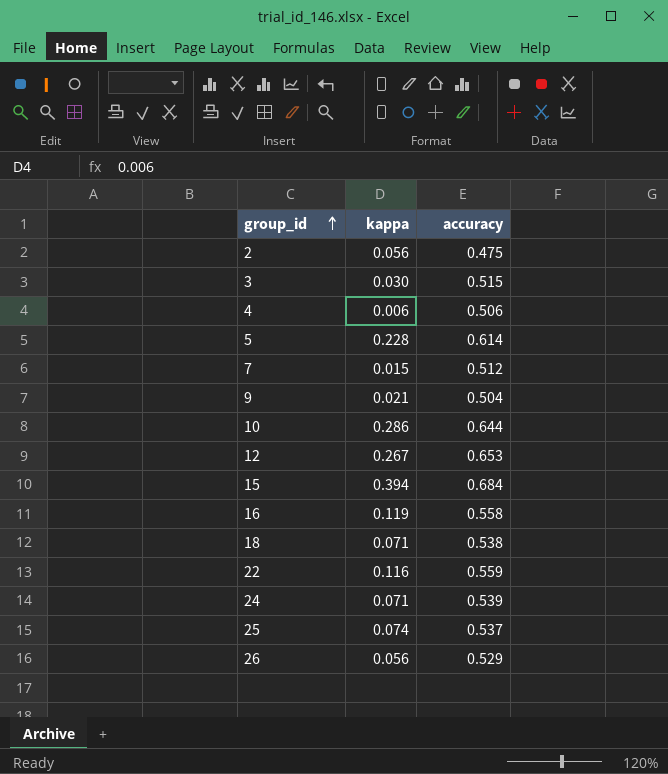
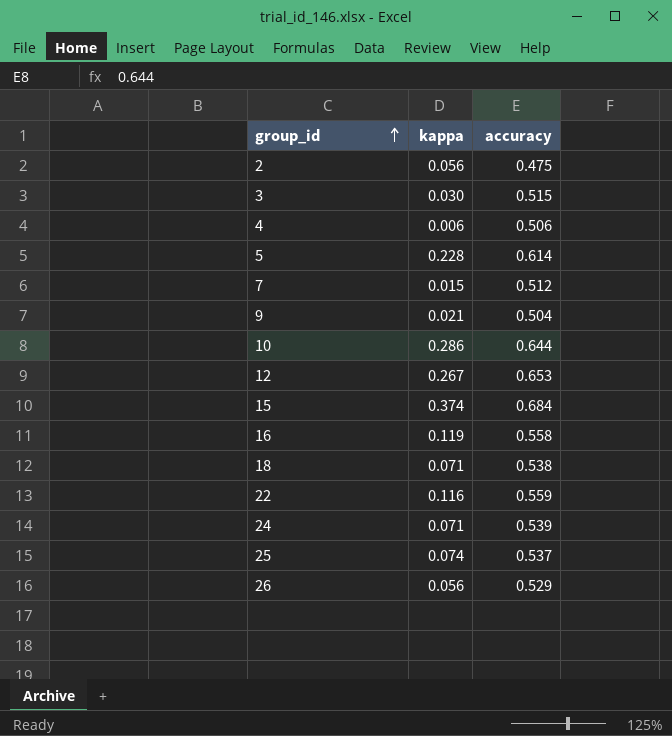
15 | kappa: 0.394 -> 0.374

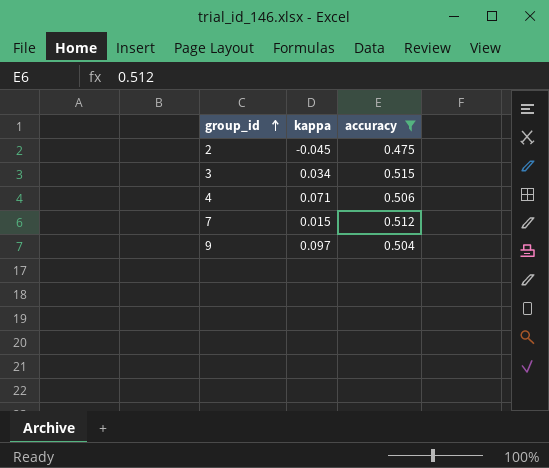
filter: none -> accuracy <= 0.515
2 | kappa: 0.056 -> -0.045
3 | kappa: 0.030 -> 0.034
4 | kappa: 0.006 -> 0.071
9 | kappa: 0.021 -> 0.097

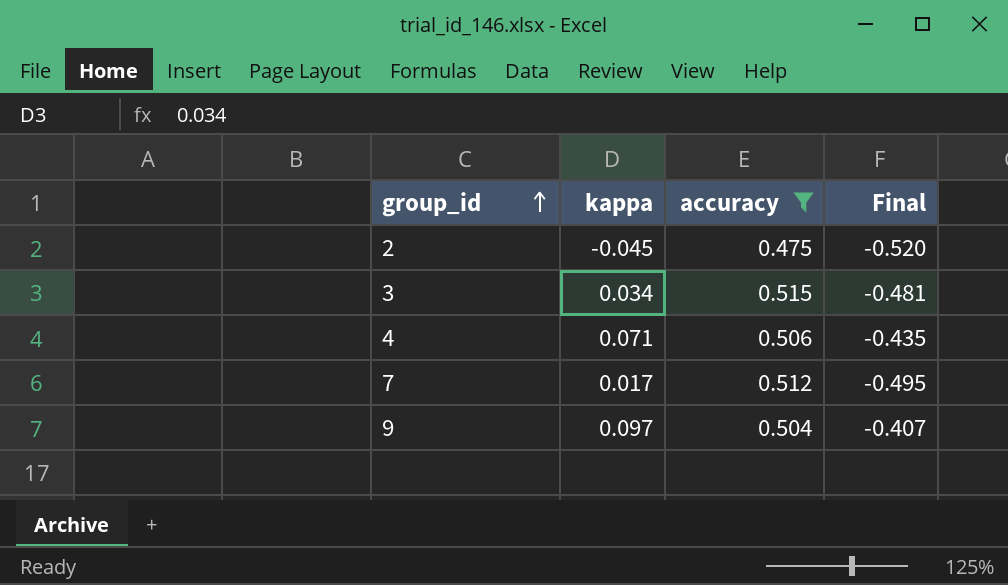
column Final | formula: none -> [kappa] - [accuracy]
7 | kappa: 0.015 -> 0.017

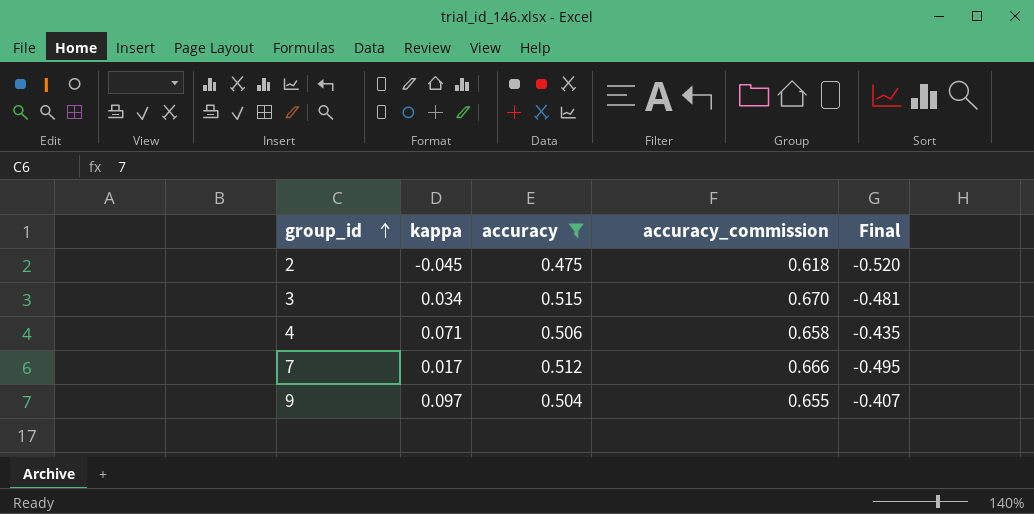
column accuracy_commission | formula: none -> [accuracy] * 1.3

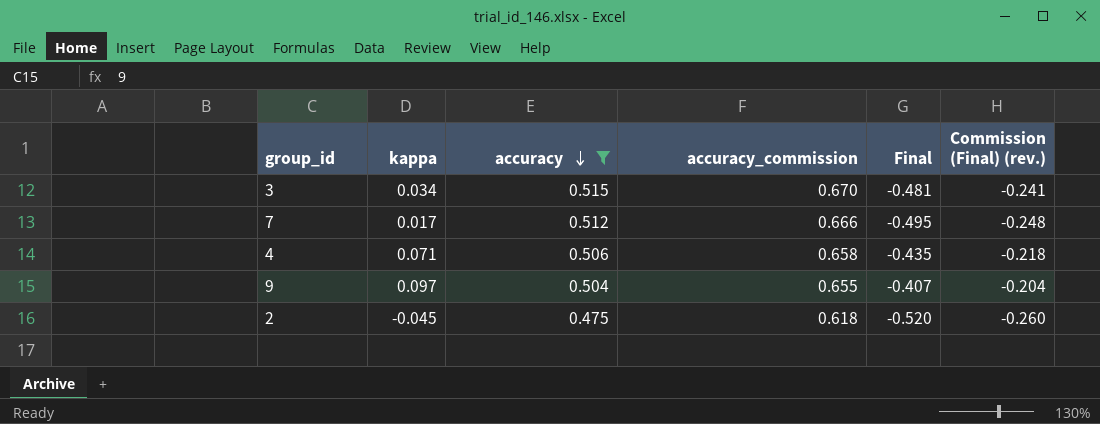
row order: group_id ascending -> accuracy descending
column Commission (Final) (rev.) | formula: none -> [Final] * 0.5

